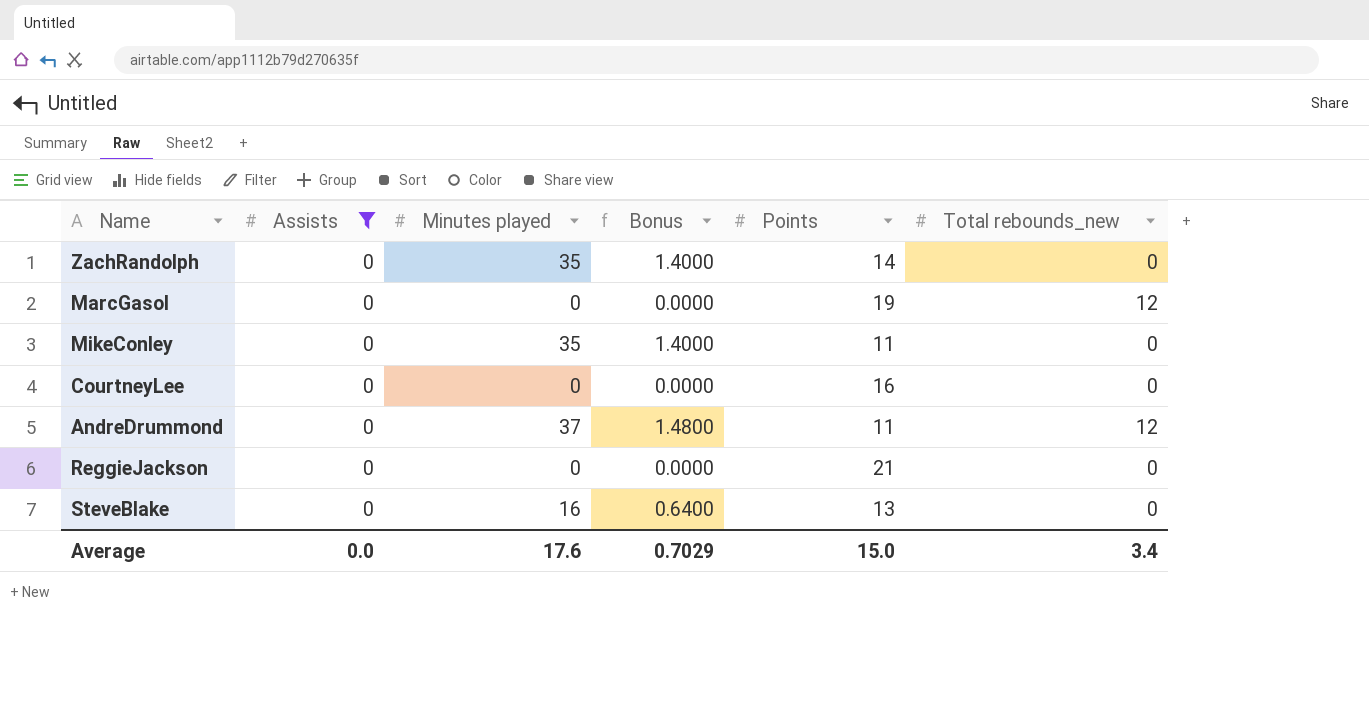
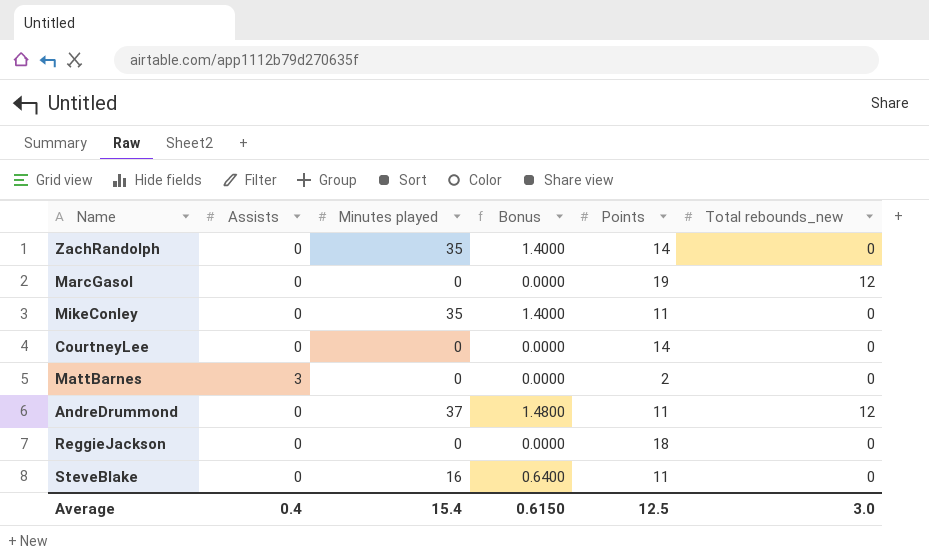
filter: Assists = 0 -> none
CourtneyLee | Points: 16 -> 14
ReggieJackson | Points: 21 -> 18
SteveBlake | Points: 13 -> 11
Average | Assists: 0.0 -> 0.4
Average | Minutes played: 17.6 -> 15.4
Average | Bonus: 0.7029 -> 0.6150
Average | Points: 15.0 -> 12.5
Average | Total rebounds_new: 3.4 -> 3.0

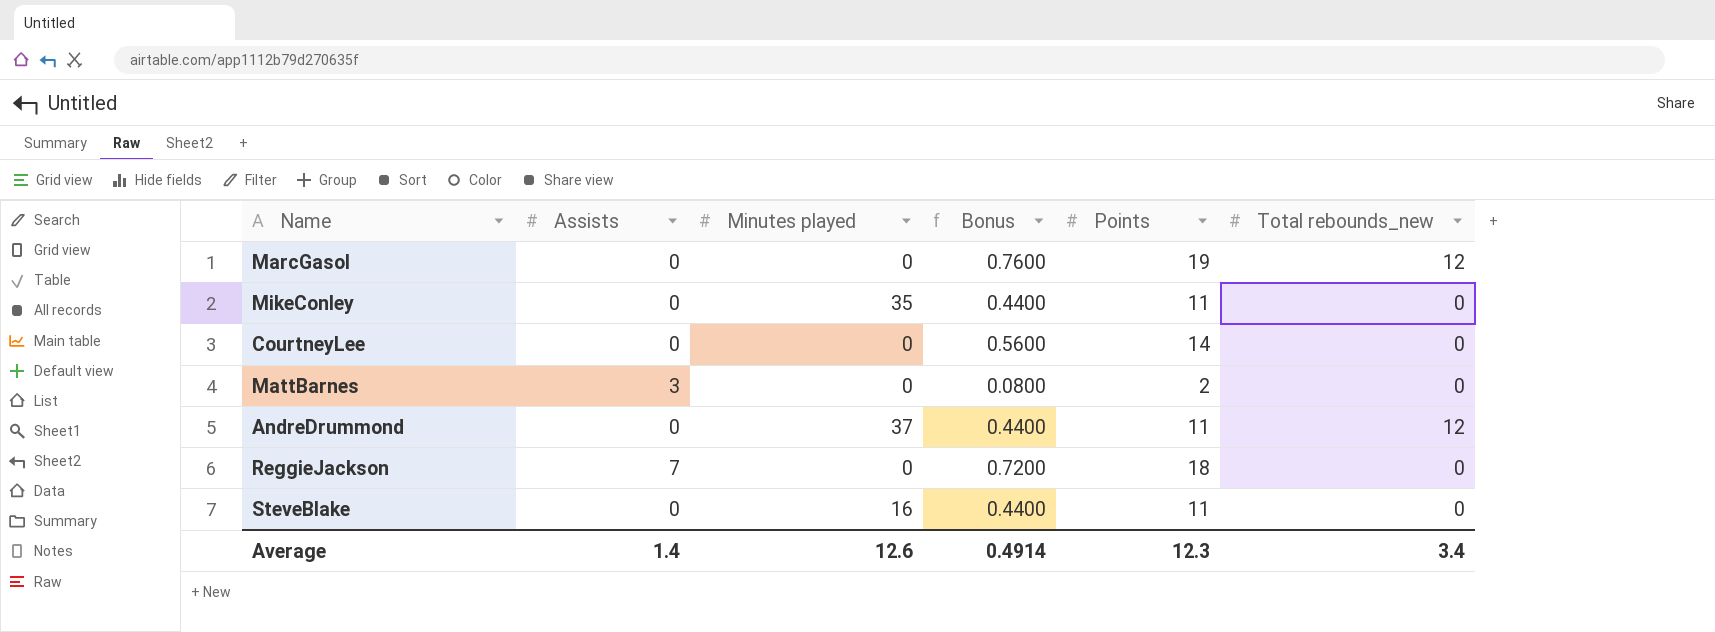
column Bonus | formula: [Minutes played] * 0.04 -> [Points] * 0.04
row ZachRandolph: 0 | 35 | 1.4000 | 14 | 0 -> none
ReggieJackson | Assists: 0 -> 7
Average | Assists: 0.4 -> 1.4
Average | Minutes played: 15.4 -> 12.6
Average | Bonus: 0.6150 -> 0.4914
Average | Points: 12.5 -> 12.3
Average | Total rebounds_new: 3.0 -> 3.4

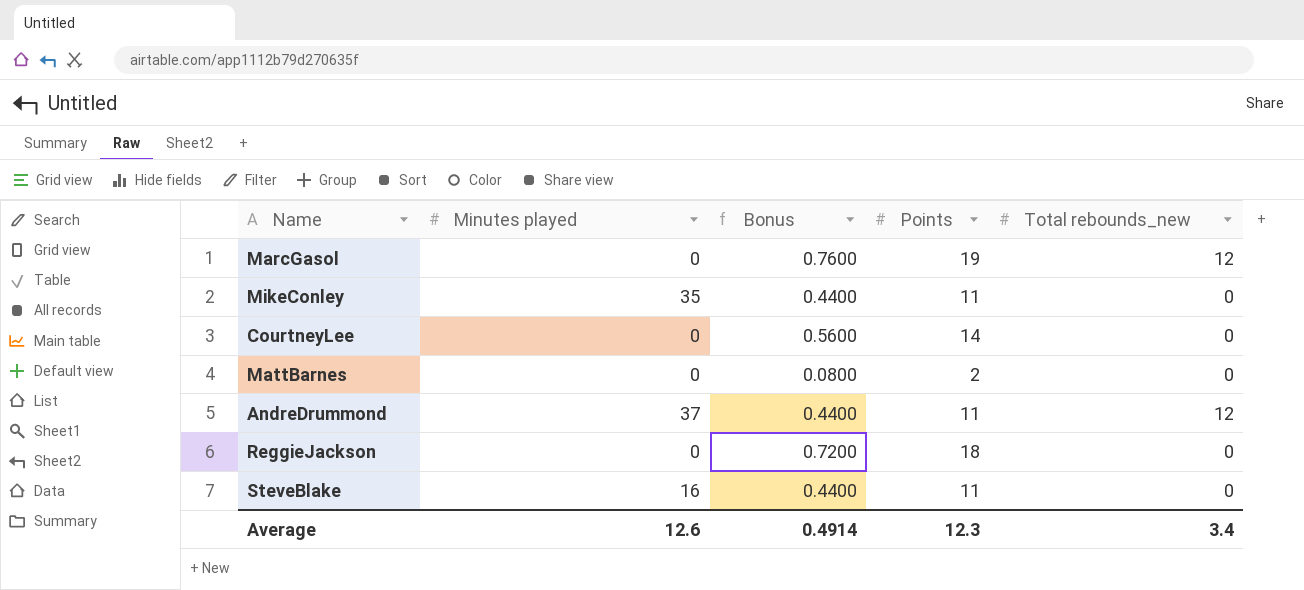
column Assists | position: 2 -> none

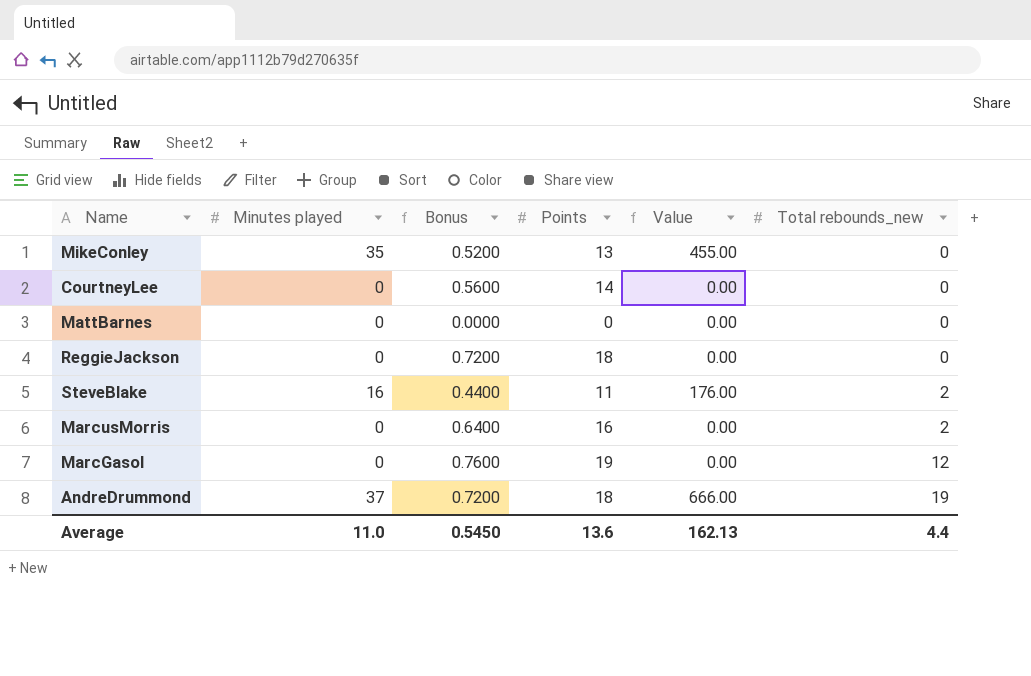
row order: none -> Total rebounds_new ascending
column Value | formula: none -> [Minutes played] * [Points]
MikeConley | Bonus: 0.4400 -> 0.5200
MikeConley | Points: 11 -> 13
MattBarnes | Bonus: 0.0800 -> 0.0000
MattBarnes | Points: 2 -> 0
SteveBlake | Total rebounds_new: 0 -> 2
row MarcusMorris: none -> 0 | 0.6400 | 16 | 0.00 | 2
AndreDrummond | Bonus: 0.4400 -> 0.7200
AndreDrummond | Points: 11 -> 18
AndreDrummond | Total rebounds_new: 12 -> 19
Average | Minutes played: 12.6 -> 11.0
Average | Bonus: 0.4914 -> 0.5450
Average | Points: 12.3 -> 13.6
Average | Total rebounds_new: 3.4 -> 4.4

